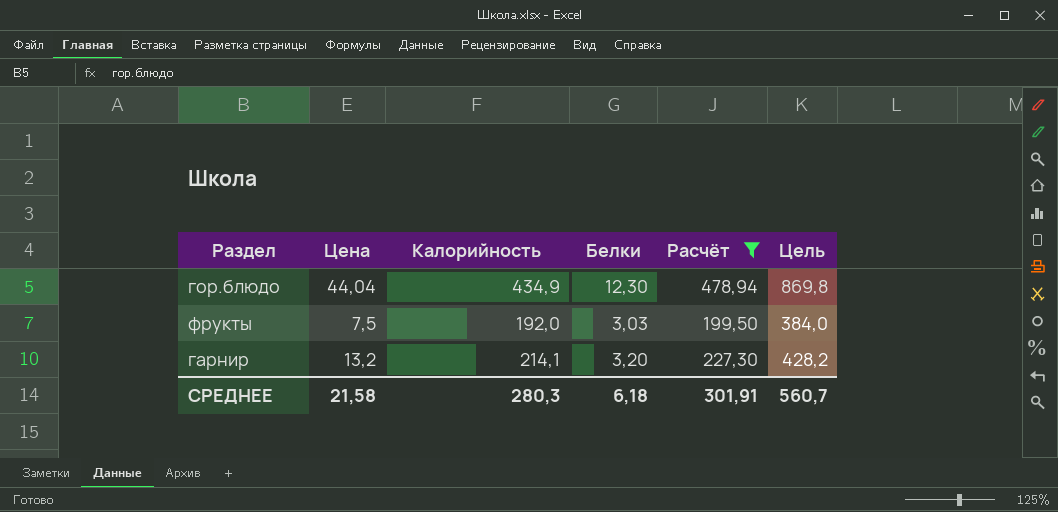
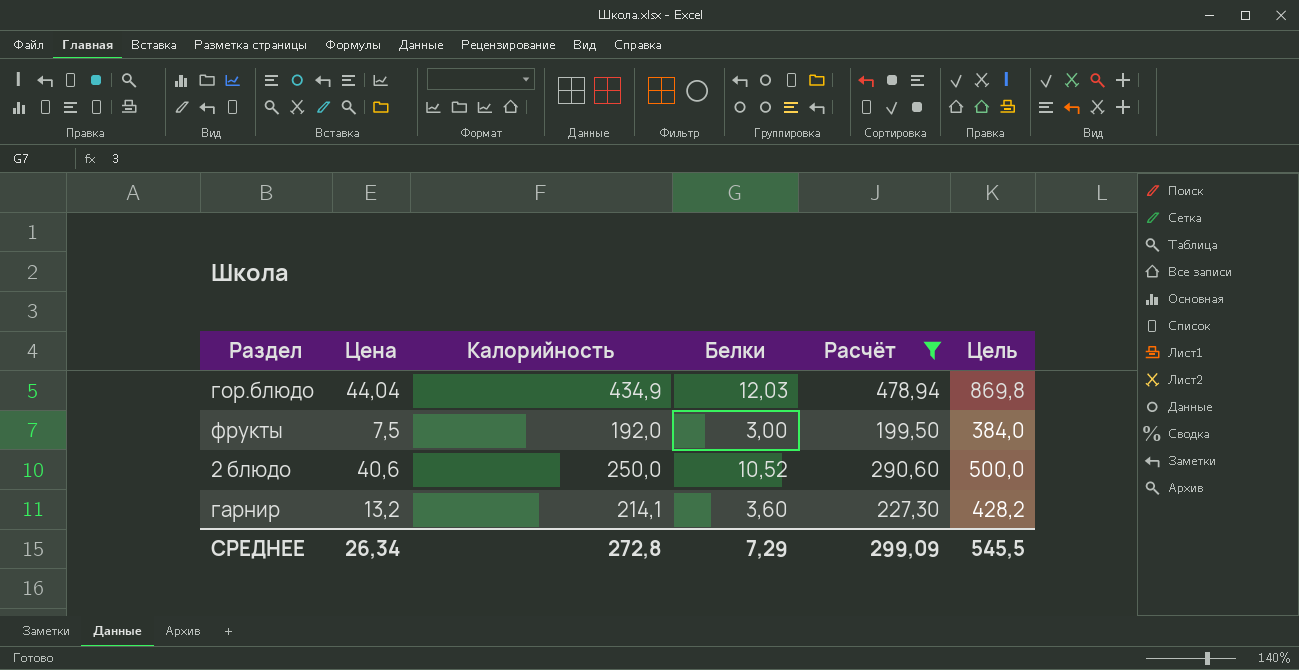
гор.блюдо | Белки: 12,30 -> 12,03
фрукты | Белки: 3,03 -> 3,00
row 2 блюдо: none -> 40,6 | 250,0 | 10,52 | 290,60 | 500,0
гарнир | Белки: 3,20 -> 3,60
СРЕДНЕЕ | Цена: 21,58 -> 26,34
СРЕДНЕЕ | Калорийность: 280,3 -> 272,8
СРЕДНЕЕ | Белки: 6,18 -> 7,29
СРЕДНЕЕ | Расчёт: 301,91 -> 299,09
СРЕДНЕЕ | Цель: 560,7 -> 545,5

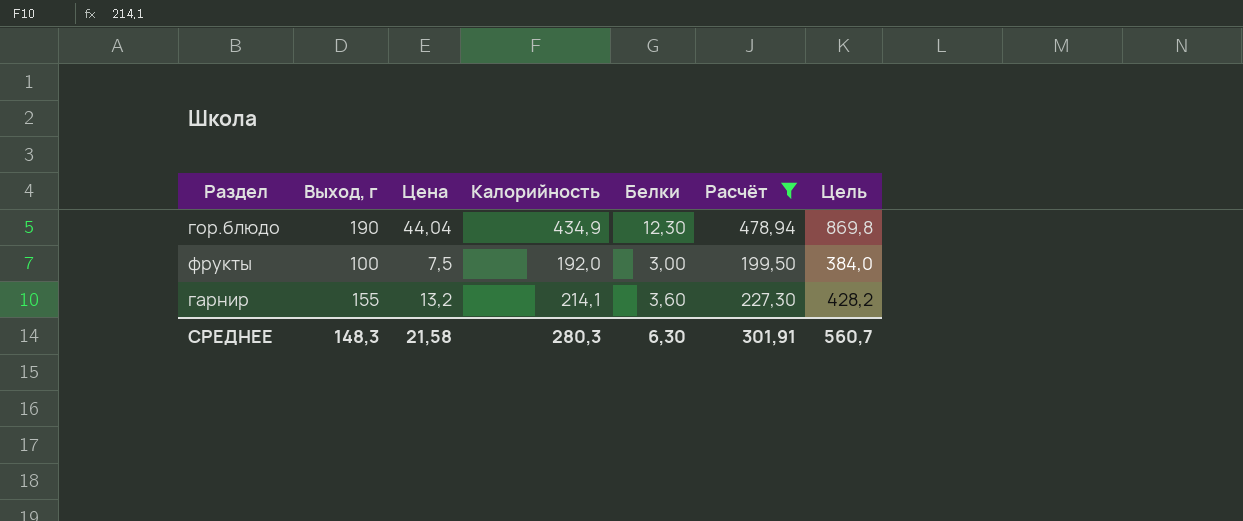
column Выход, г | position: none -> 2
row 2 блюдо: 40,6 | 250,0 | 10,52 | 290,60 | 500,0 -> none
гор.блюдо | Белки: 12,03 -> 12,30
СРЕДНЕЕ | Цена: 26,34 -> 21,58
СРЕДНЕЕ | Калорийность: 272,8 -> 280,3
СРЕДНЕЕ | Белки: 7,29 -> 6,30
СРЕДНЕЕ | Расчёт: 299,09 -> 301,91
СРЕДНЕЕ | Цель: 545,5 -> 560,7

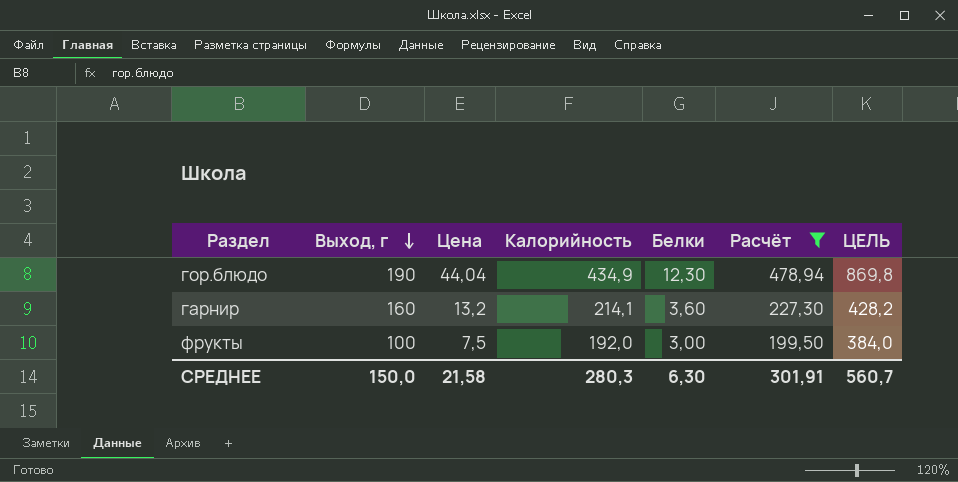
row order: none -> Выход, г descending
column name: Цель -> ЦЕЛЬ
гарнир | Выход, г: 155 -> 160
СРЕДНЕЕ | Выход, г: 148,3 -> 150,0

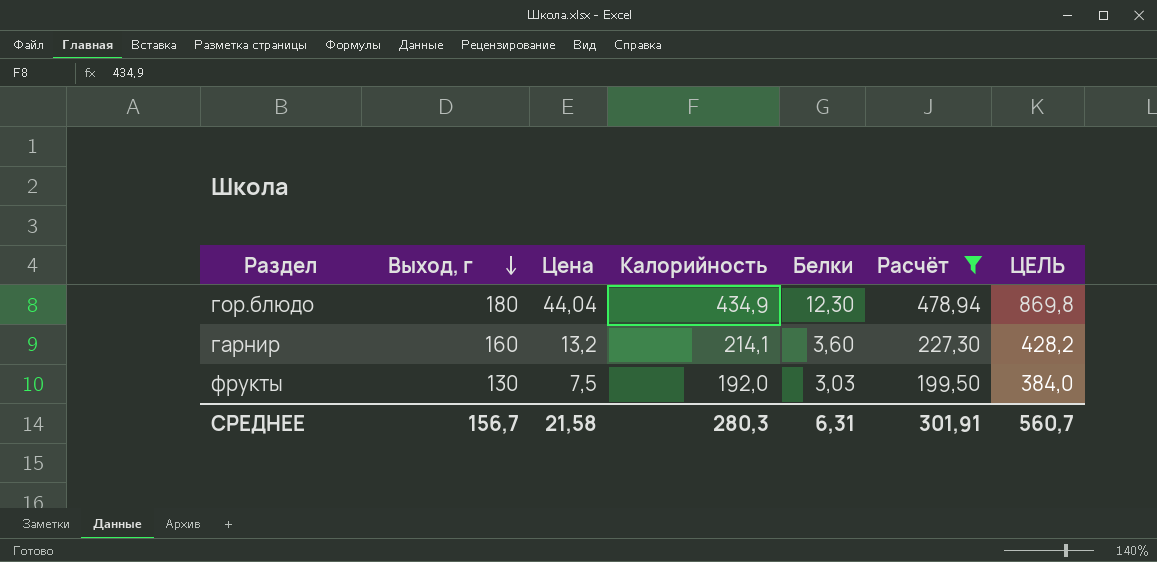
гор.блюдо | Выход, г: 190 -> 180
фрукты | Выход, г: 100 -> 130
фрукты | Белки: 3,00 -> 3,03
СРЕДНЕЕ | Выход, г: 150,0 -> 156,7
СРЕДНЕЕ | Белки: 6,30 -> 6,31

